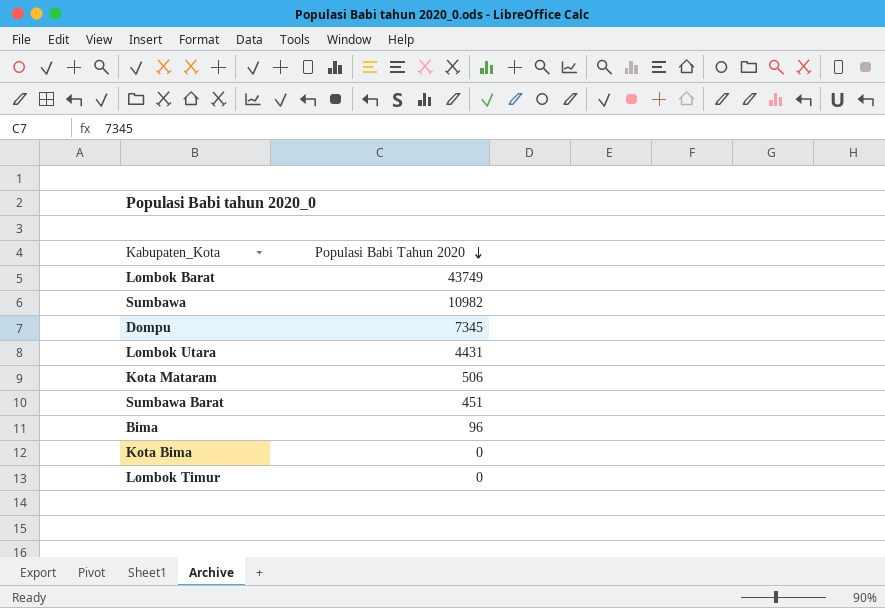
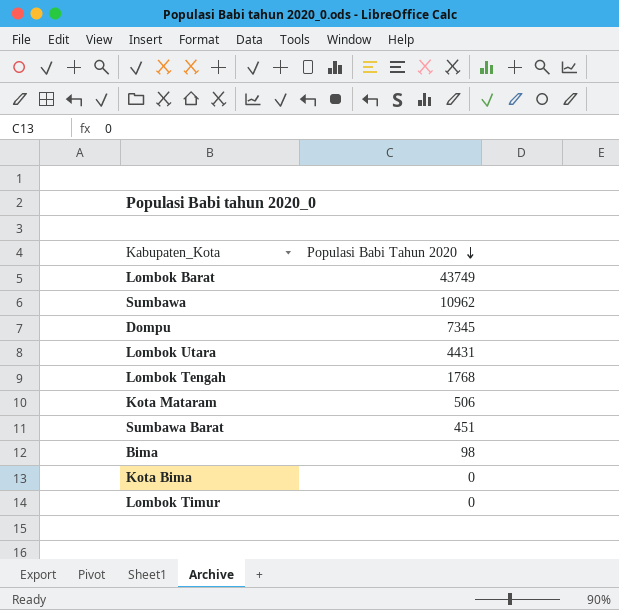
Sumbawa | Populasi Babi Tahun 2020: 10982 -> 10962
row Lombok Tengah: none -> 1768
Bima | Populasi Babi Tahun 2020: 96 -> 98

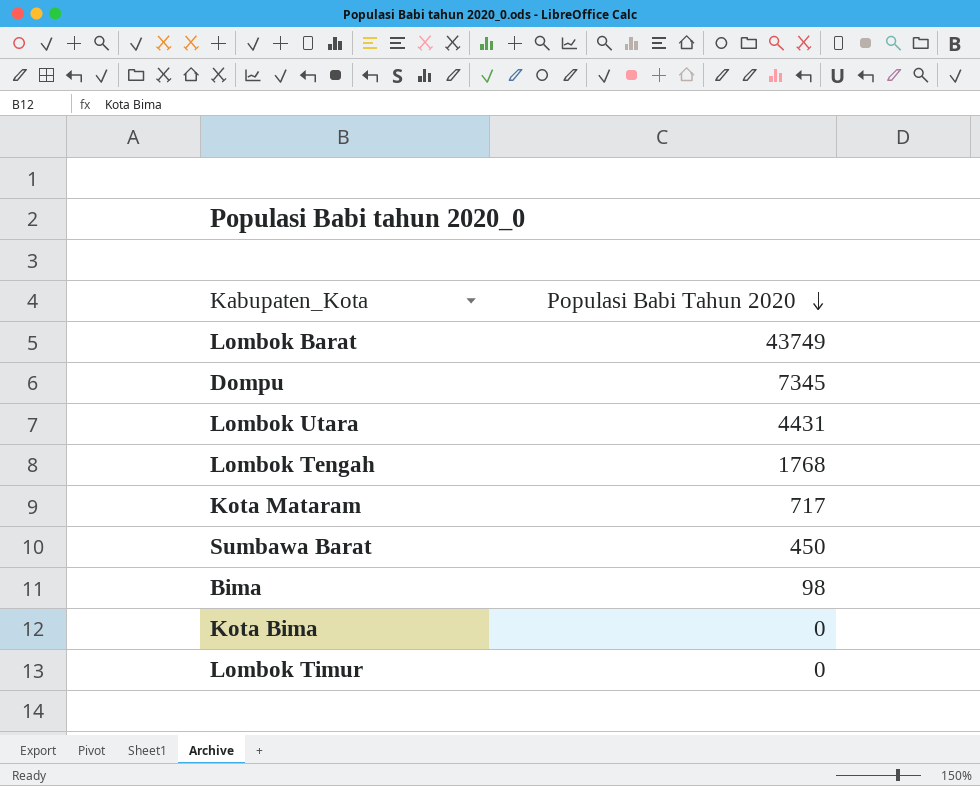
row Sumbawa: 10962 -> none
Kota Mataram | Populasi Babi Tahun 2020: 506 -> 717
Sumbawa Barat | Populasi Babi Tahun 2020: 451 -> 450

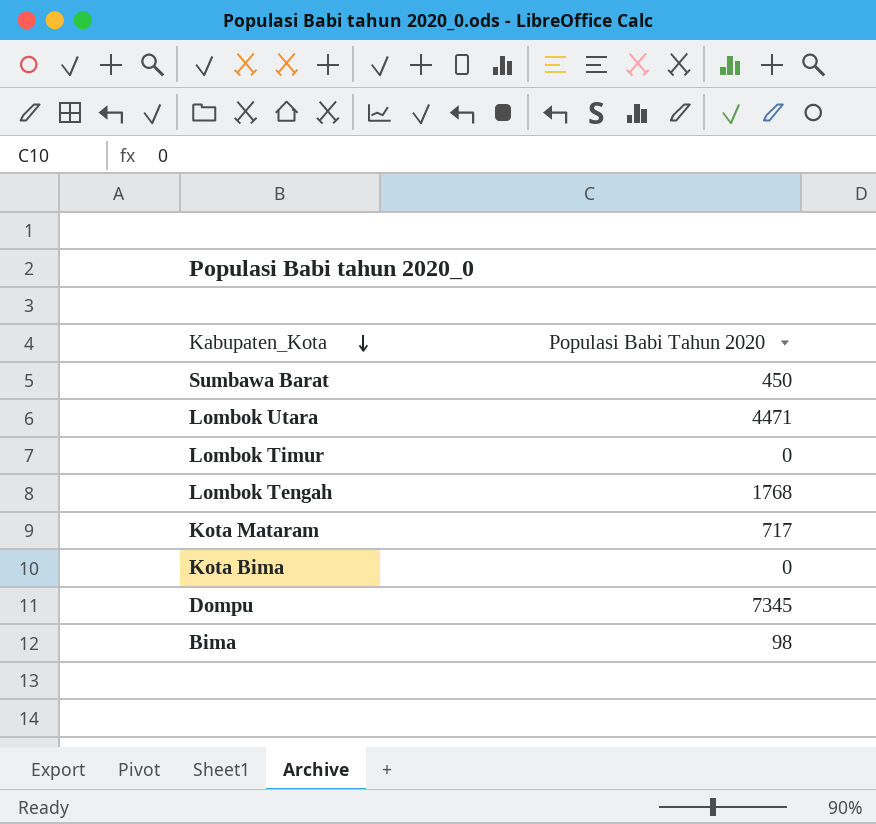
row order: Populasi Babi Tahun 2020 descending -> Kabupaten_Kota descending
row Lombok Barat: 43749 -> none
Lombok Utara | Populasi Babi Tahun 2020: 4431 -> 4471

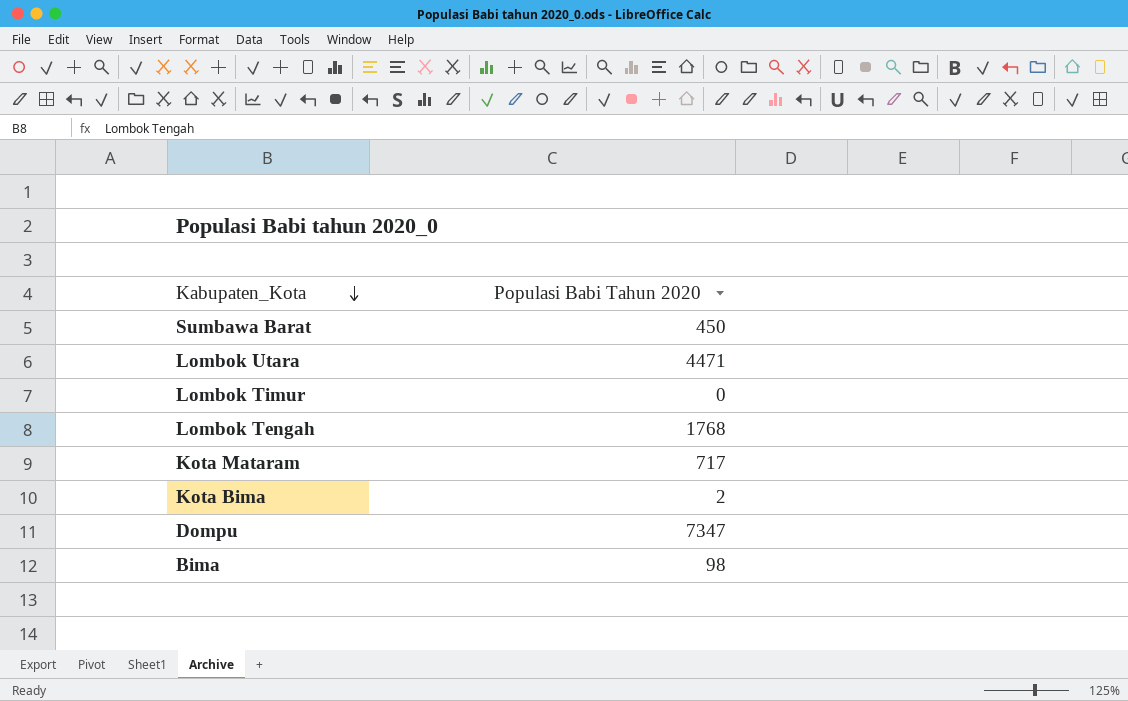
Kota Bima | Populasi Babi Tahun 2020: 0 -> 2
Dompu | Populasi Babi Tahun 2020: 7345 -> 7347

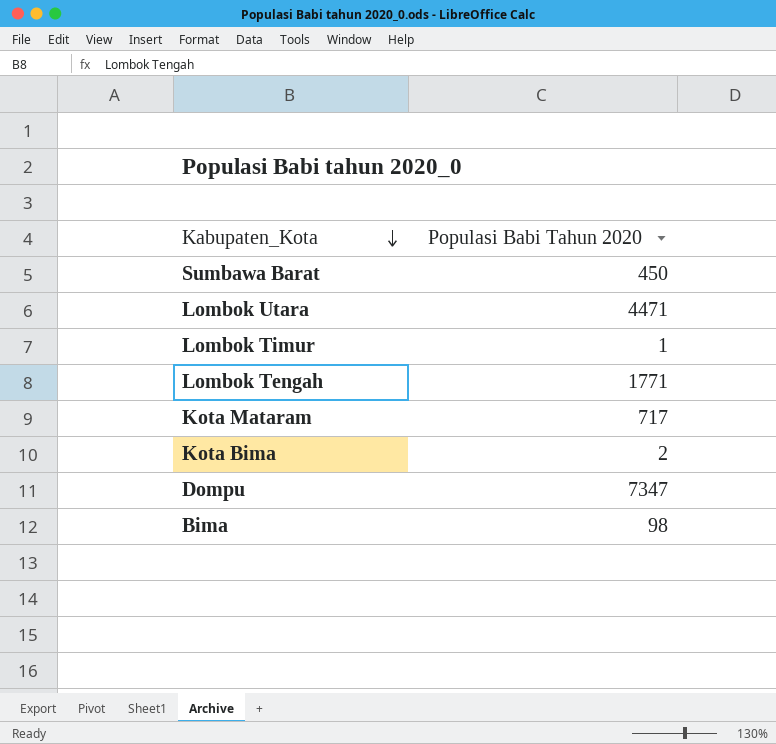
Lombok Timur | Populasi Babi Tahun 2020: 0 -> 1
Lombok Tengah | Populasi Babi Tahun 2020: 1768 -> 1771

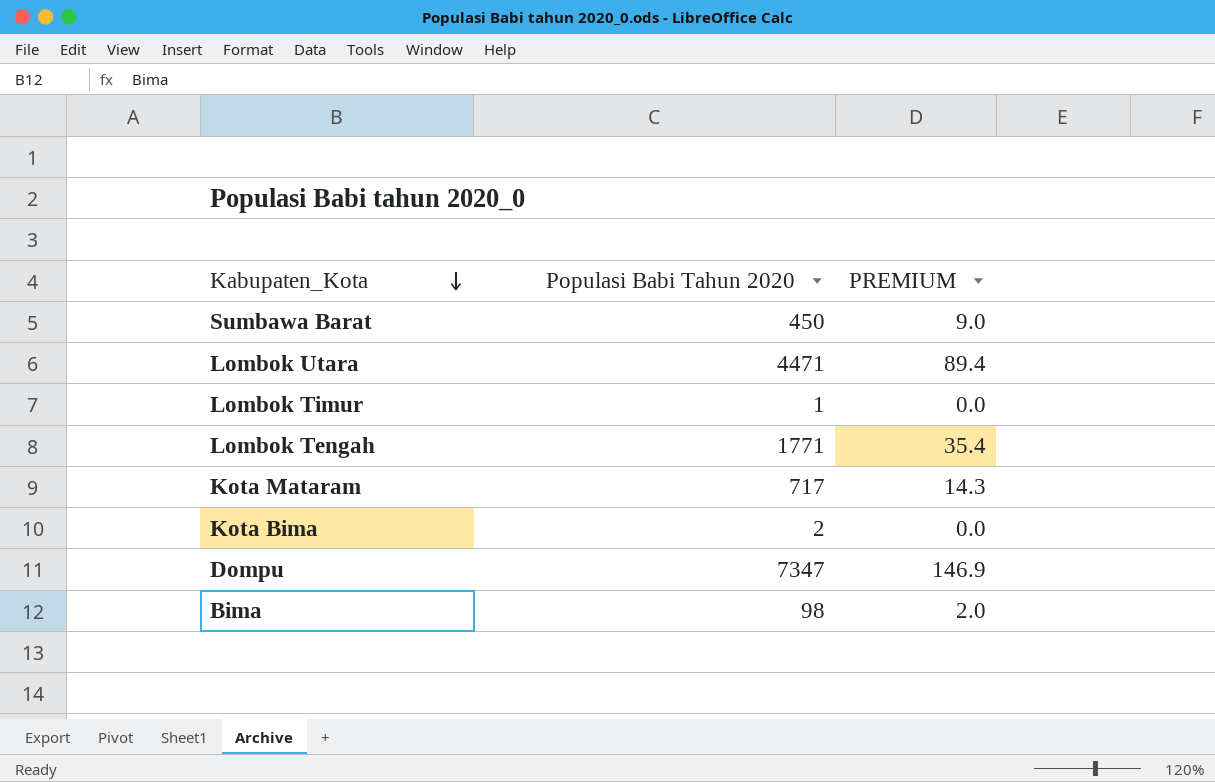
column PREMIUM | formula: none -> [Populasi Babi Tahun 2020] * 0.02

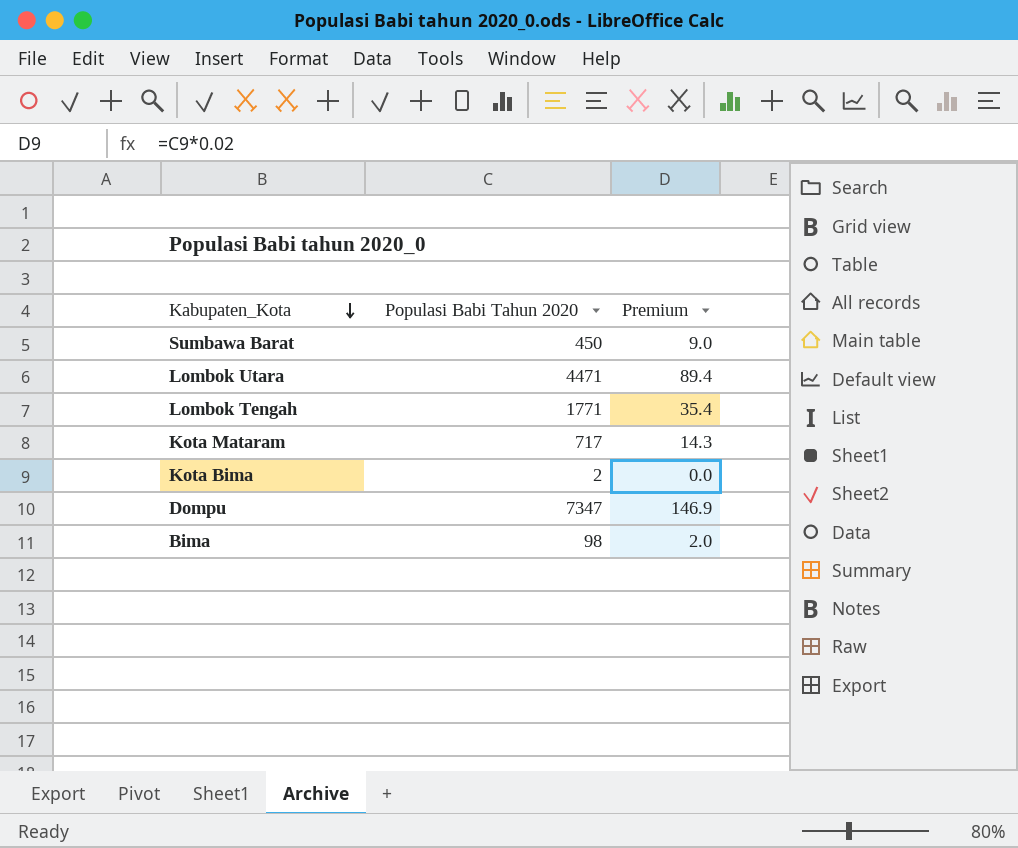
column name: PREMIUM -> Premium
row Lombok Timur: 1 | 0.0 -> none

